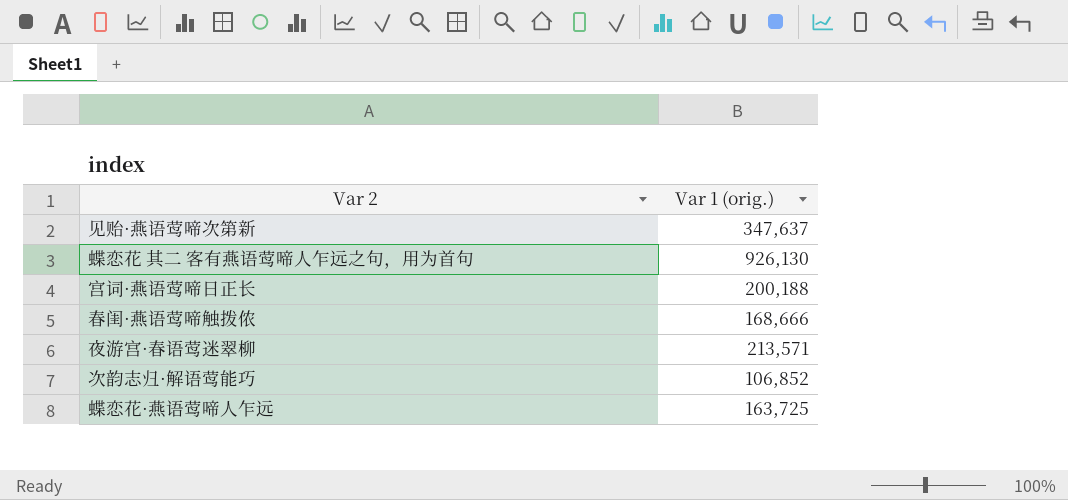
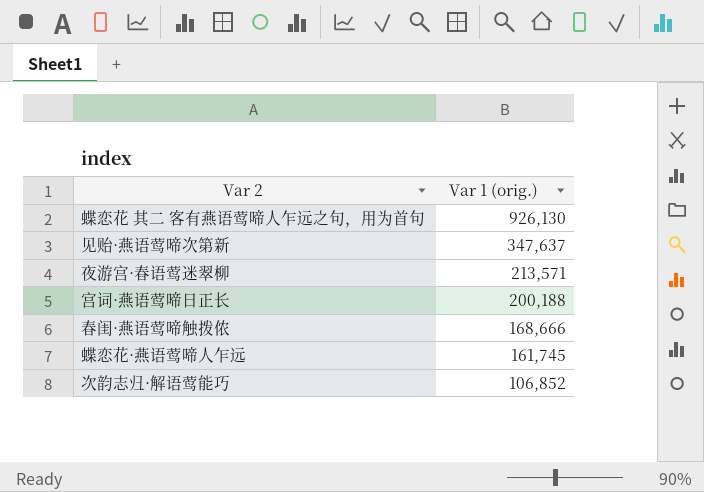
row order: none -> Var 1 (orig.) descending
蝶恋花·燕语莺啼人乍远 | Var 1 (orig.): 163,725 -> 161,745

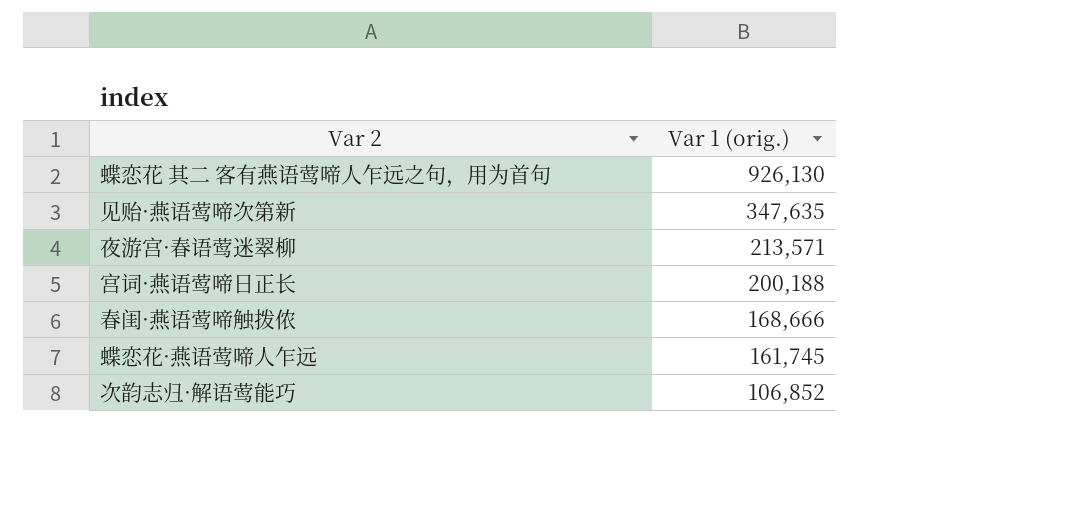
见贻·燕语莺啼次第新 | Var 1 (orig.): 347,637 -> 347,635

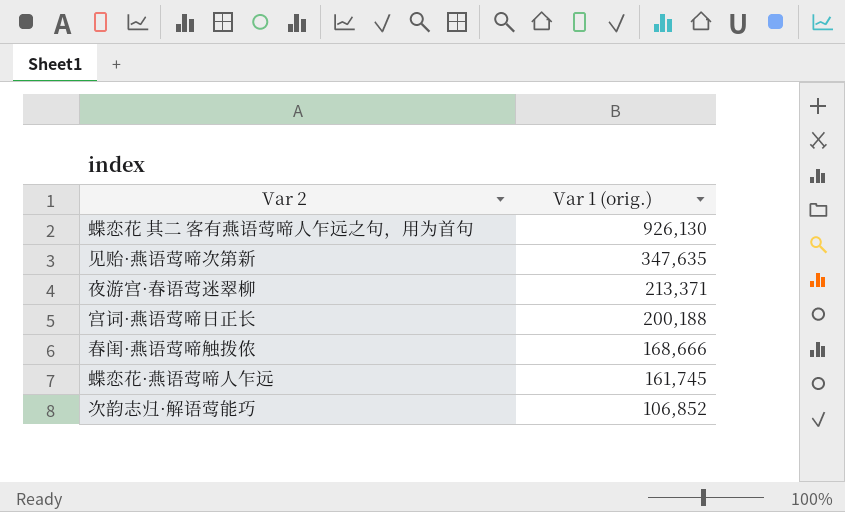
夜游宫·春语莺迷翠柳 | Var 1 (orig.): 213,571 -> 213,371

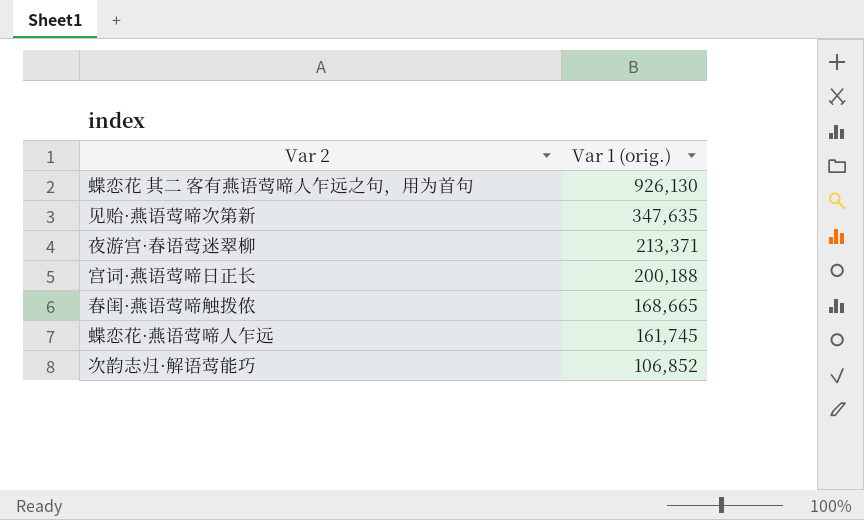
春闺·燕语莺啼触拨侬 | Var 1 (orig.): 168,666 -> 168,665

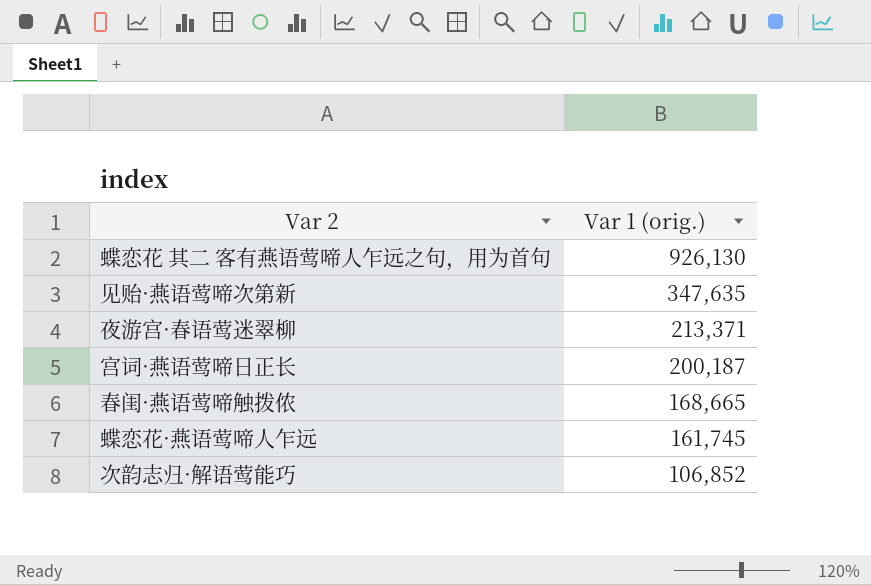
宫词·燕语莺啼日正长 | Var 1 (orig.): 200,188 -> 200,187

